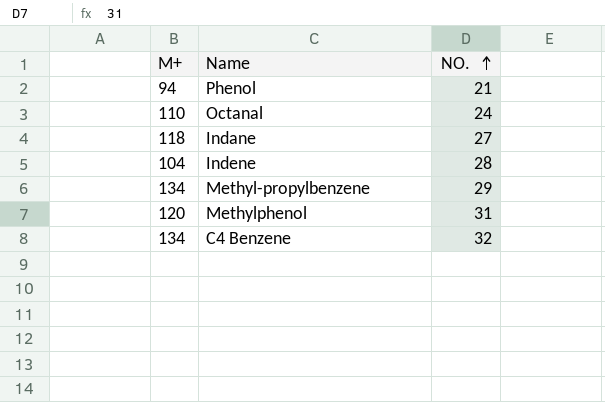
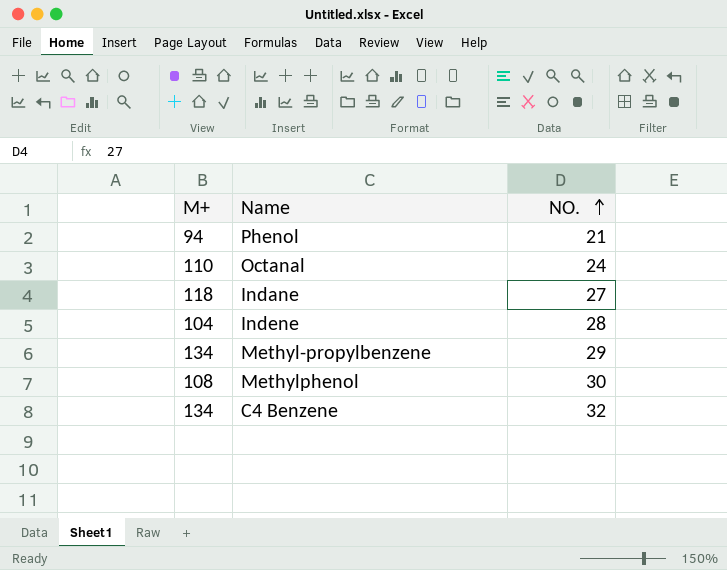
Methylphenol | M+: 120 -> 108
Methylphenol | NO.: 31 -> 30

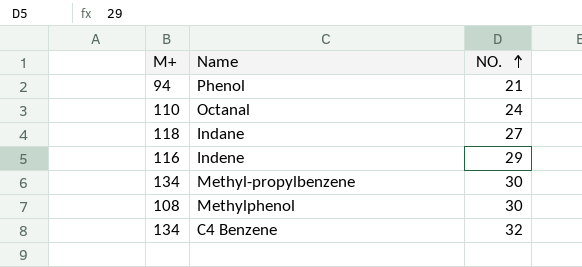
Indene | M+: 104 -> 116
Indene | NO.: 28 -> 29
Methyl-propylbenzene | NO.: 29 -> 30

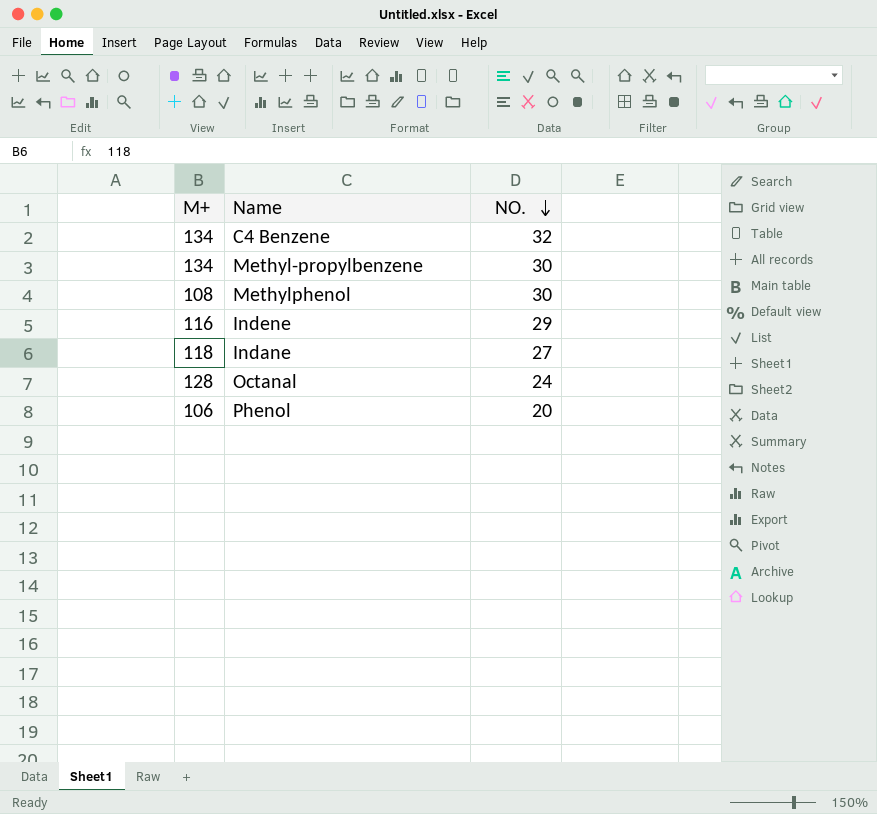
row order: NO. ascending -> NO. descending
Octanal | M+: 110 -> 128
Phenol | M+: 94 -> 106
Phenol | NO.: 21 -> 20

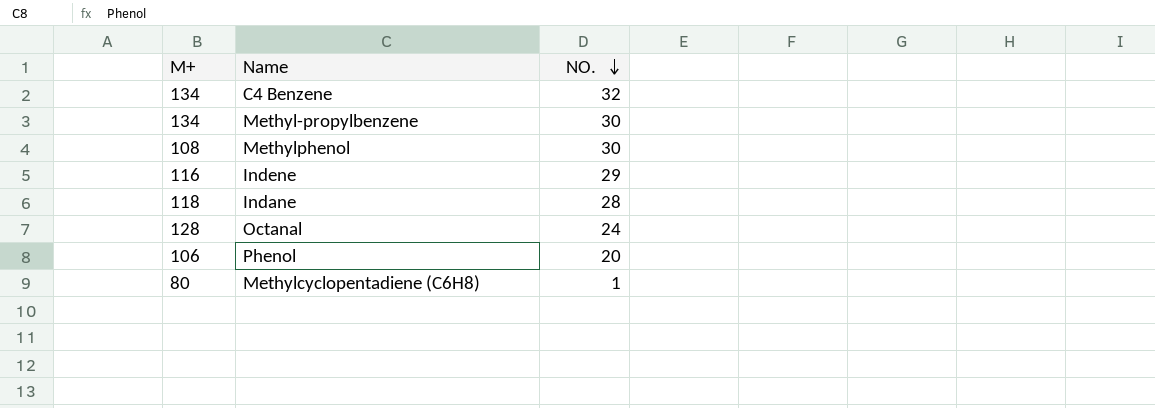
Indane | NO.: 27 -> 28
row Methylcyclopentadiene (C6H8): none -> 80 | 1

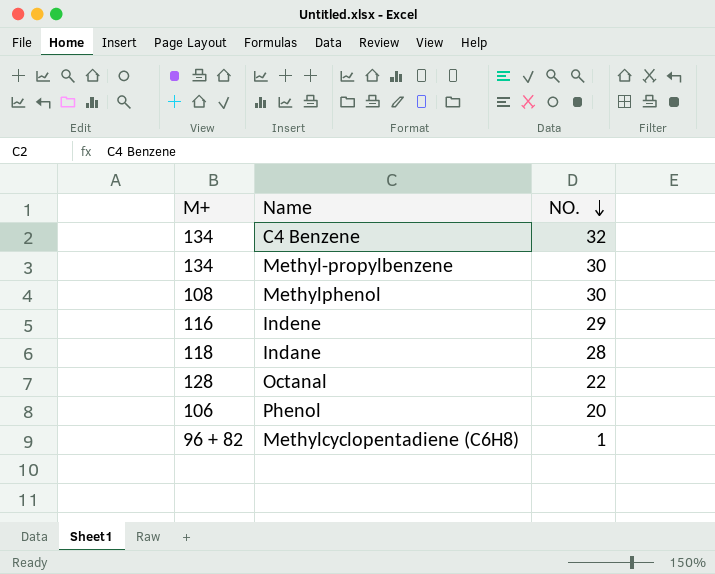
Octanal | NO.: 24 -> 22
Methylcyclopentadiene (C6H8) | M+: 80 -> 96 + 82

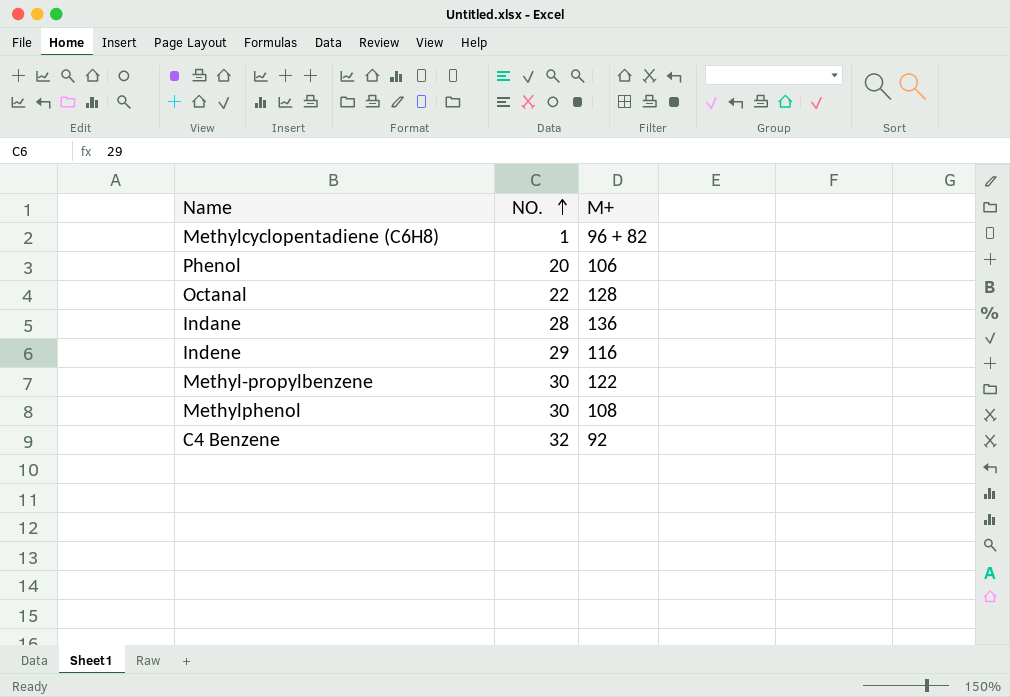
row order: NO. descending -> NO. ascending
column M+ | position: 1 -> 3
Indane | M+: 118 -> 136
Methyl-propylbenzene | M+: 134 -> 122
C4 Benzene | M+: 134 -> 92

